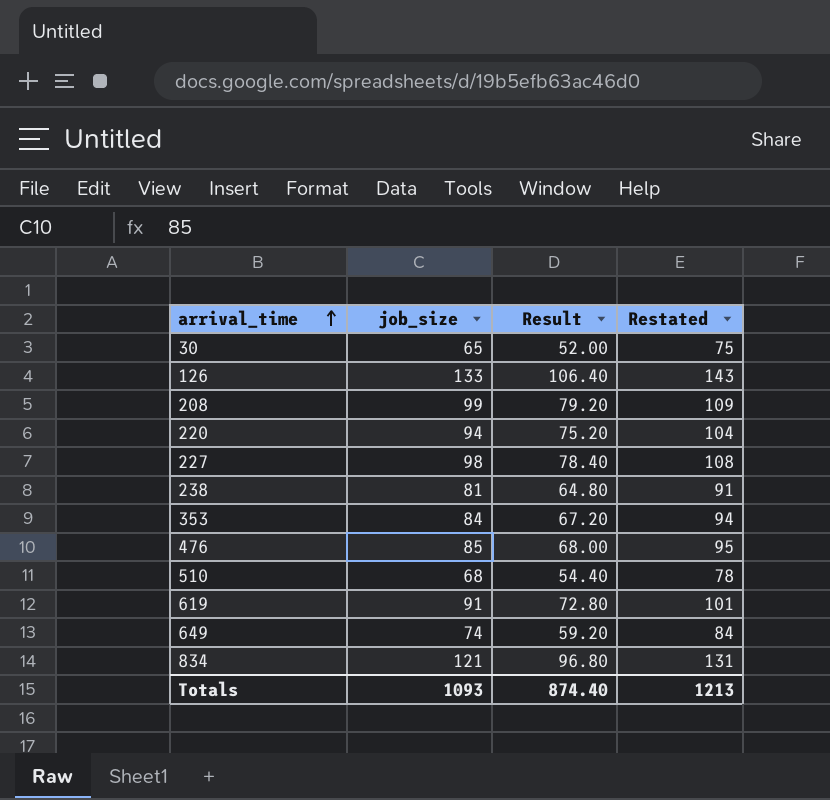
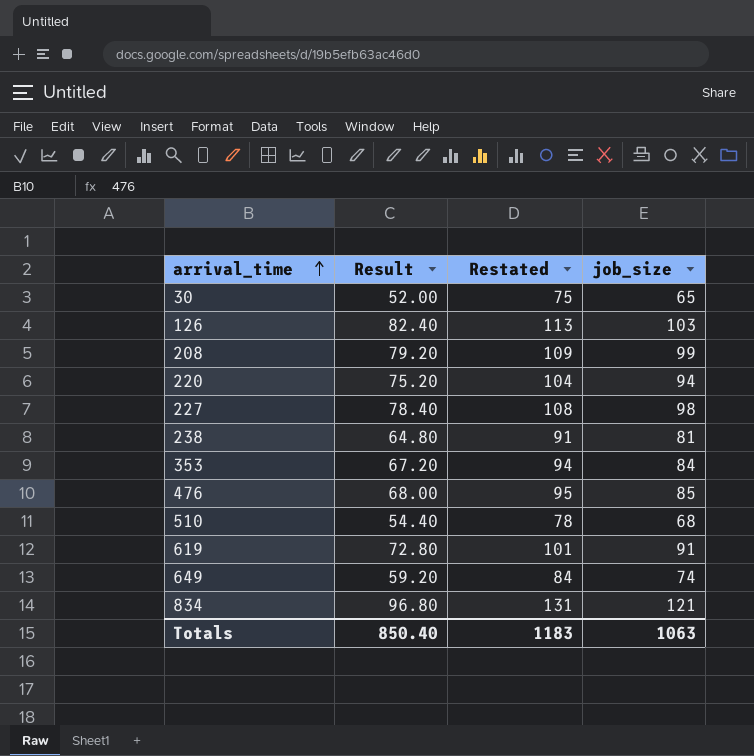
column job_size | position: 2 -> 4
126 | Result: 106.40 -> 82.40
126 | Restated: 143 -> 113
126 | job_size: 133 -> 103
Totals | Result: 874.40 -> 850.40
Totals | Restated: 1213 -> 1183
Totals | job_size: 1093 -> 1063

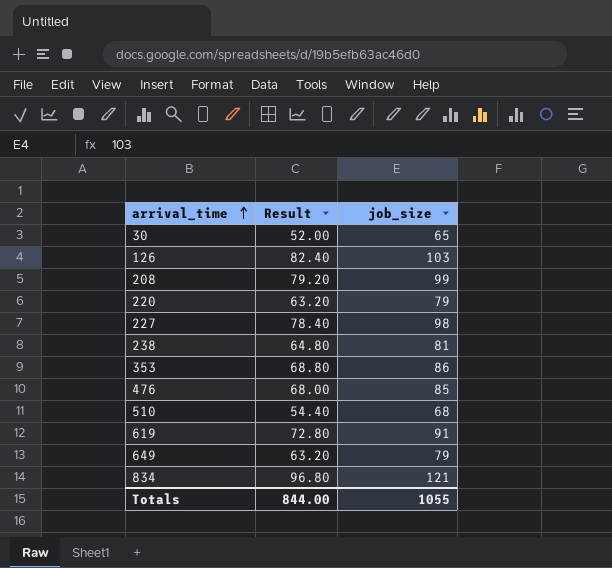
column Restated | formula: [job_size] + 10 -> none
220 | Result: 75.20 -> 63.20
220 | job_size: 94 -> 79
353 | Result: 67.20 -> 68.80
353 | job_size: 84 -> 86
649 | Result: 59.20 -> 63.20
649 | job_size: 74 -> 79
Totals | Result: 850.40 -> 844.00
Totals | job_size: 1063 -> 1055

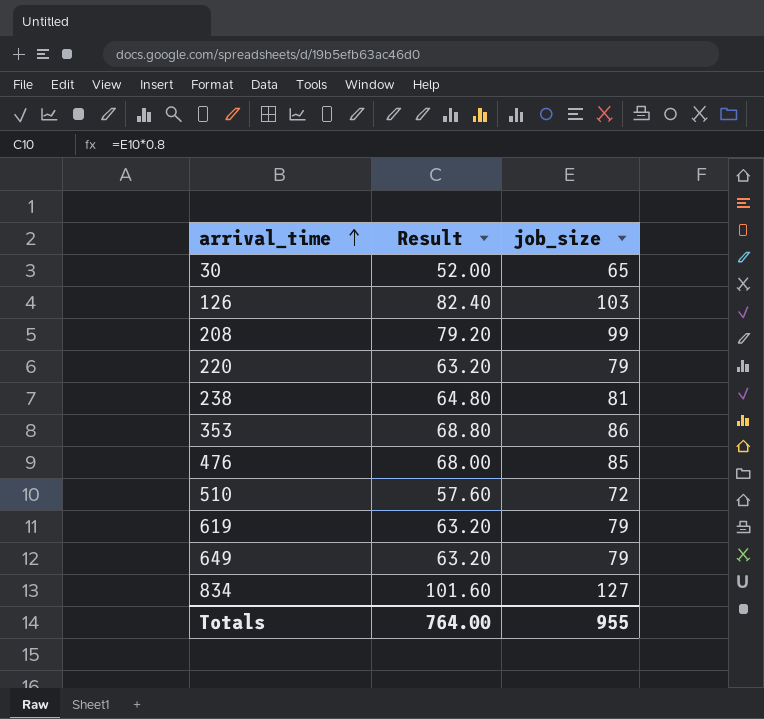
row 227: 78.40 | 98 -> none
510 | Result: 54.40 -> 57.60
510 | job_size: 68 -> 72
619 | Result: 72.80 -> 63.20
619 | job_size: 91 -> 79
834 | Result: 96.80 -> 101.60
834 | job_size: 121 -> 127
Totals | Result: 844.00 -> 764.00
Totals | job_size: 1055 -> 955

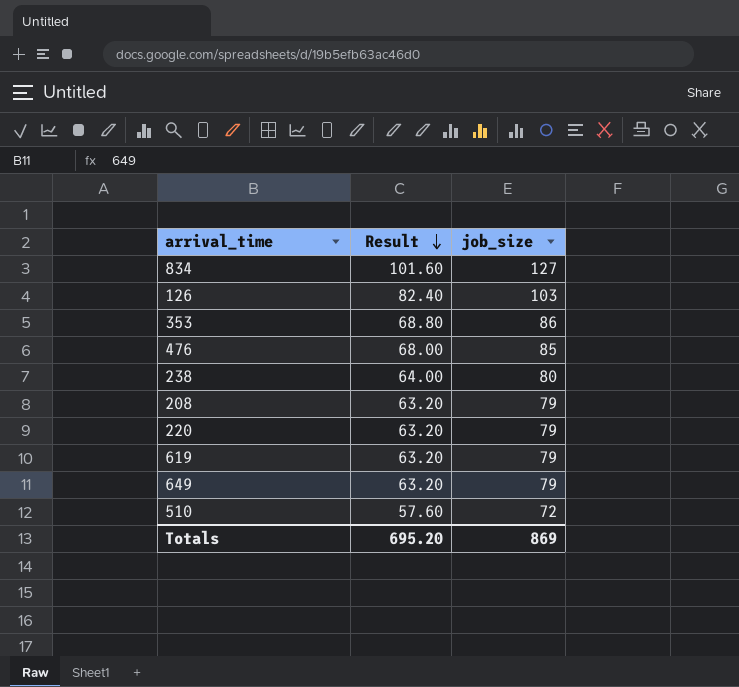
row order: arrival_time ascending -> Result descending
row 30: 52.00 | 65 -> none
238 | Result: 64.80 -> 64.00
238 | job_size: 81 -> 80
208 | Result: 79.20 -> 63.20
208 | job_size: 99 -> 79
Totals | Result: 764.00 -> 695.20
Totals | job_size: 955 -> 869

